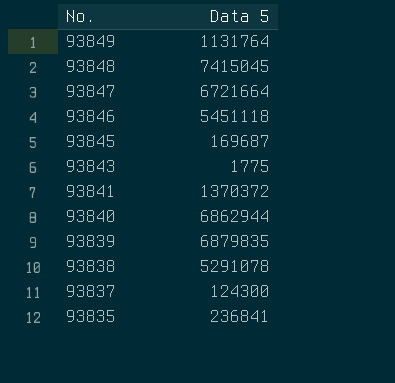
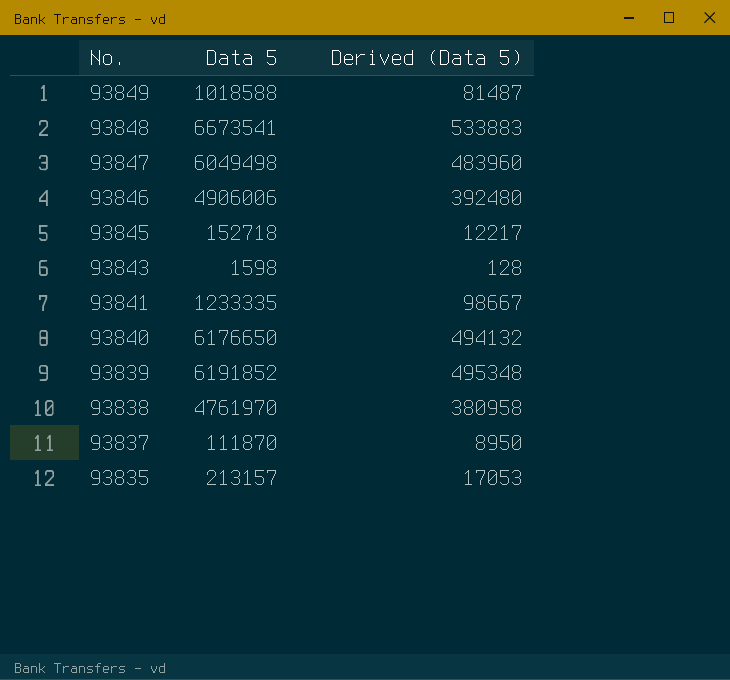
column Derived (Data 5) | formula: none -> [Data 5] * 0.08
93849 | Data 5: 1131764 -> 1018588
93848 | Data 5: 7415045 -> 6673541
93847 | Data 5: 6721664 -> 6049498
93846 | Data 5: 5451118 -> 4906006
93845 | Data 5: 169687 -> 152718
93843 | Data 5: 1775 -> 1598
93841 | Data 5: 1370372 -> 1233335
93840 | Data 5: 6862944 -> 6176650
93839 | Data 5: 6879835 -> 6191852
93838 | Data 5: 5291078 -> 4761970
93837 | Data 5: 124300 -> 111870
93835 | Data 5: 236841 -> 213157

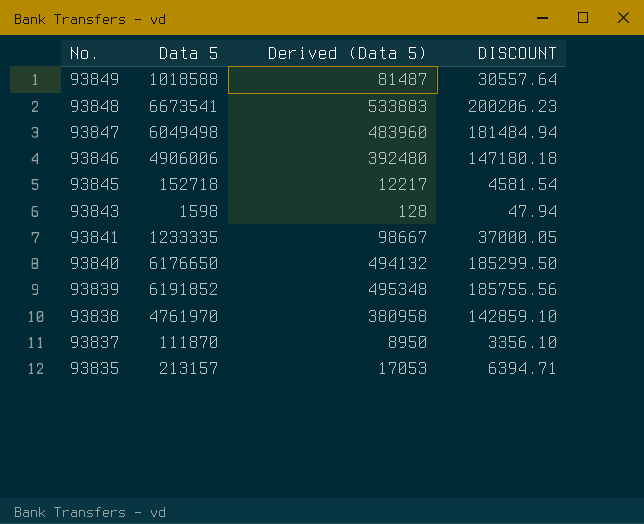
column DISCOUNT | formula: none -> [Data 5] * 0.03

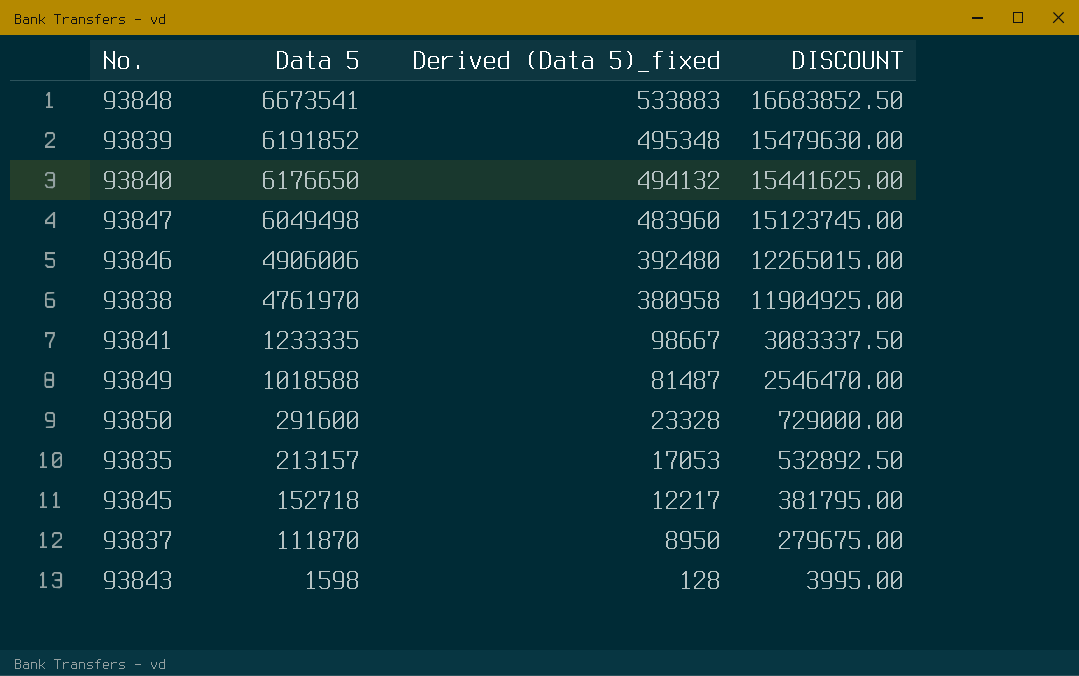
row order: No. descending -> Data 5 descending
column name: Derived (Data 5) -> Derived (Data 5)_fixed
column DISCOUNT | formula: [Data 5] * 0.03 -> [Data 5] * 2.5
row 93850: none -> 291600 | 23328 | 729000.00

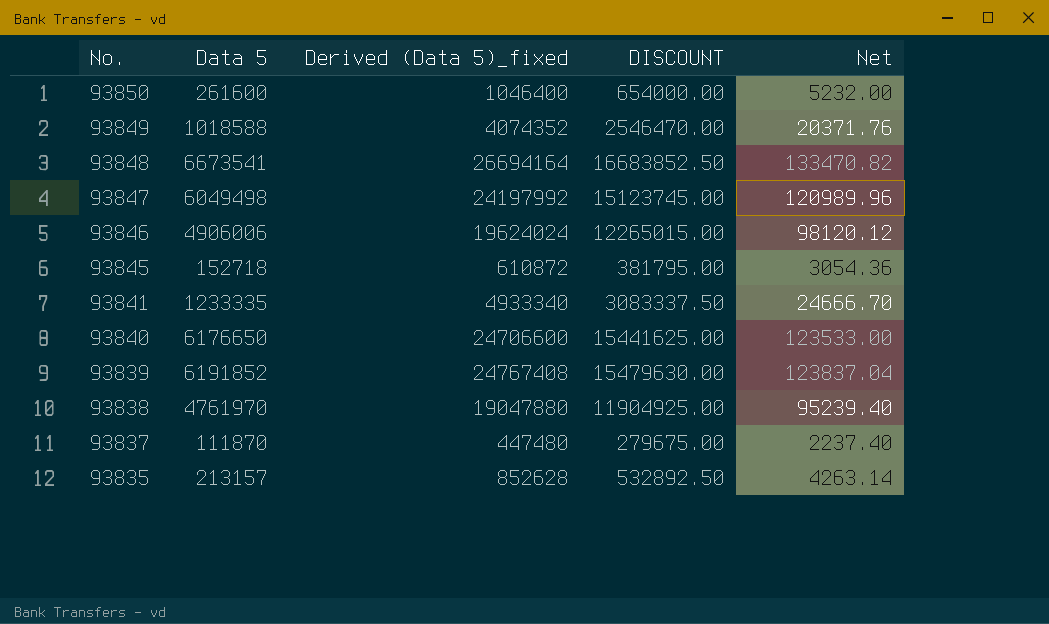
row order: Data 5 descending -> No. descending
column Derived (Data 5)_fixed | formula: [Data 5] * 0.08 -> [Data 5] * 4
column Net | formula: none -> [Data 5] * 0.02
row 93843: 1598 | 128 | 3995.00 -> none
93850 | Data 5: 291600 -> 261600
93850 | DISCOUNT: 729000.00 -> 654000.00

